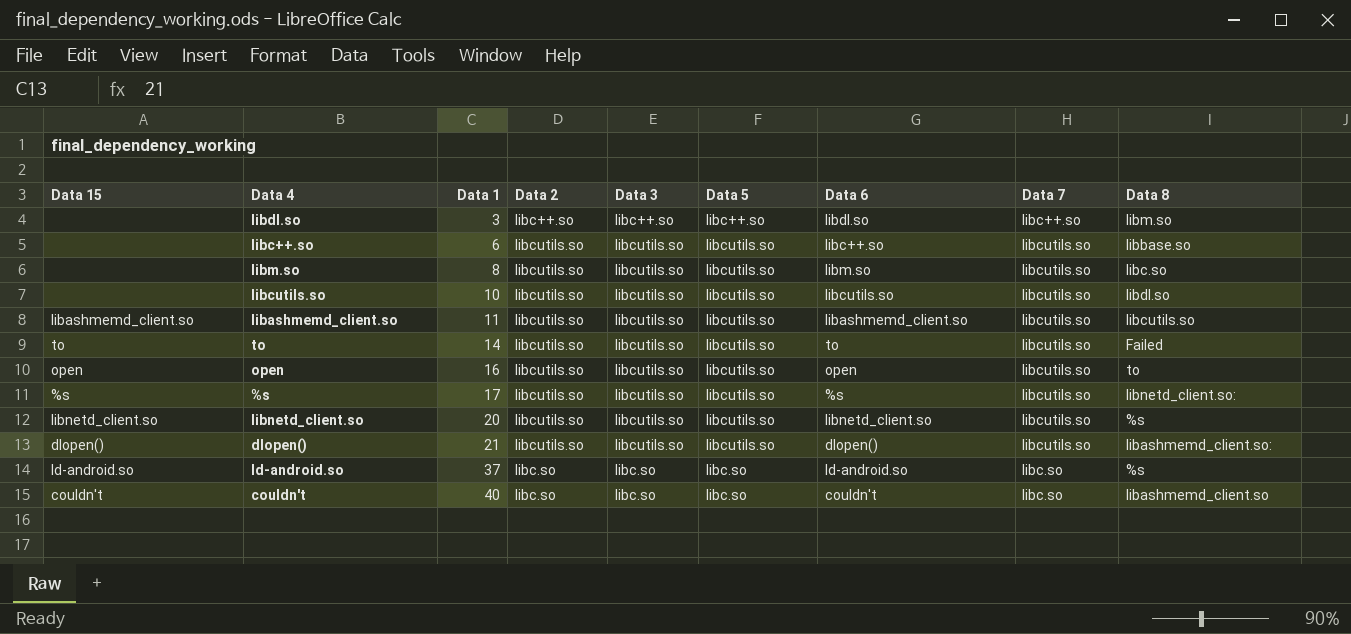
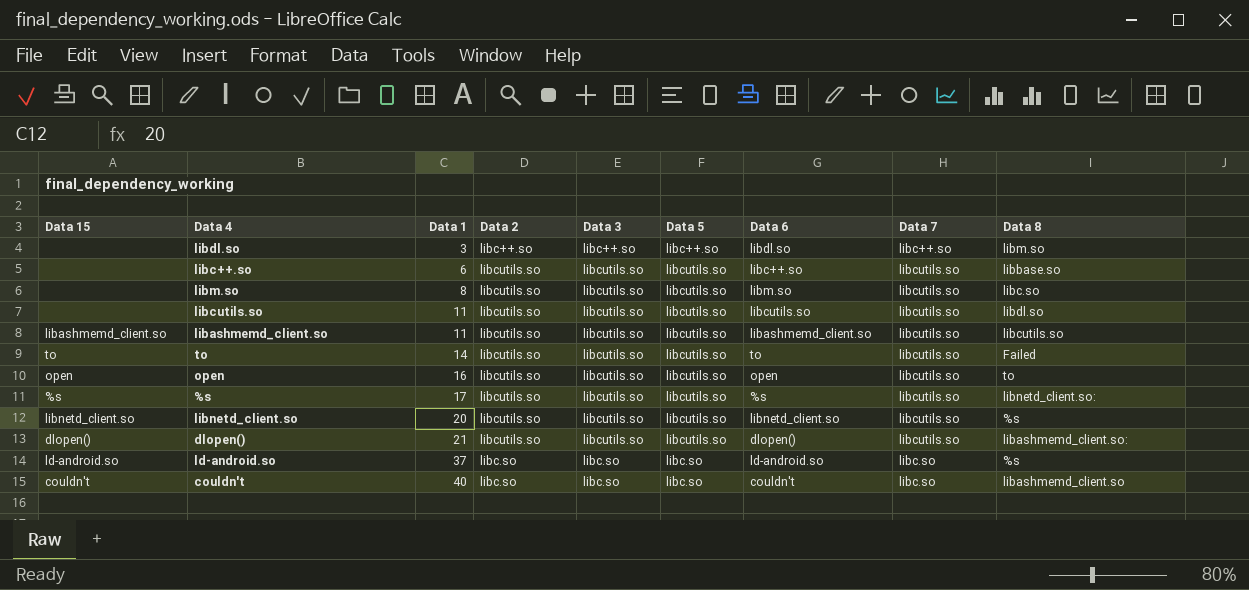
libcutils.so | Data 1: 10 -> 11

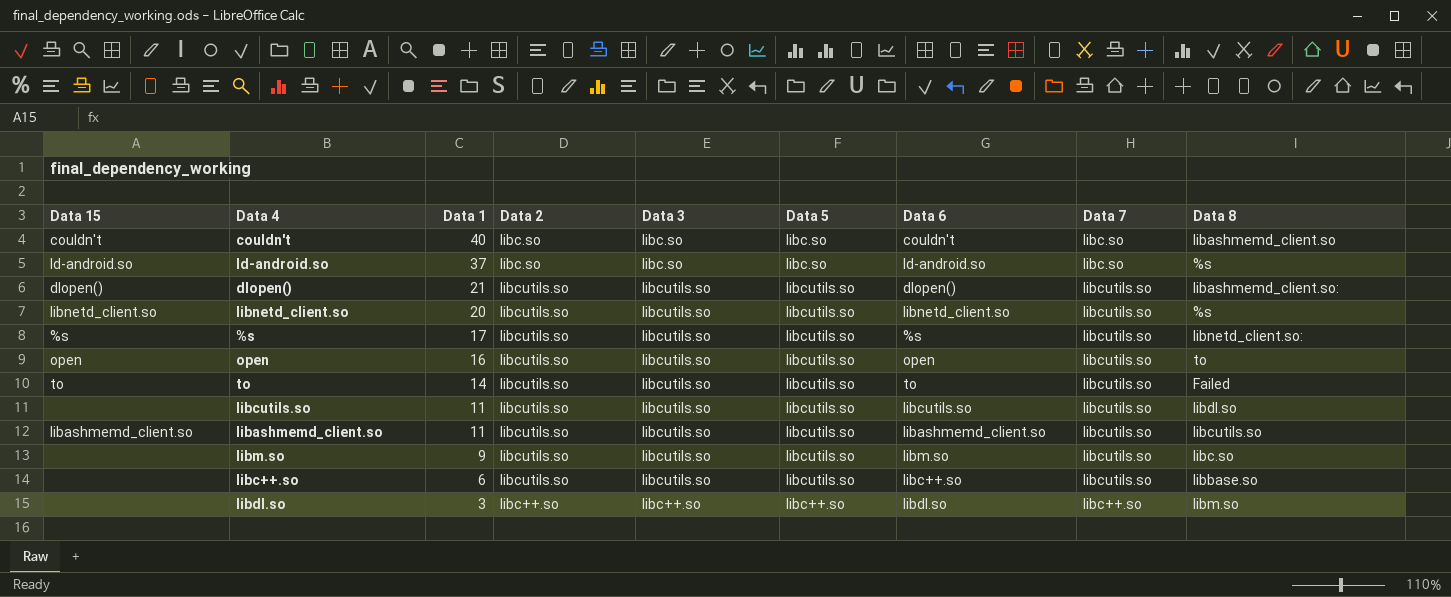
row order: Data 1 ascending -> Data 1 descending
libm.so | Data 1: 8 -> 9

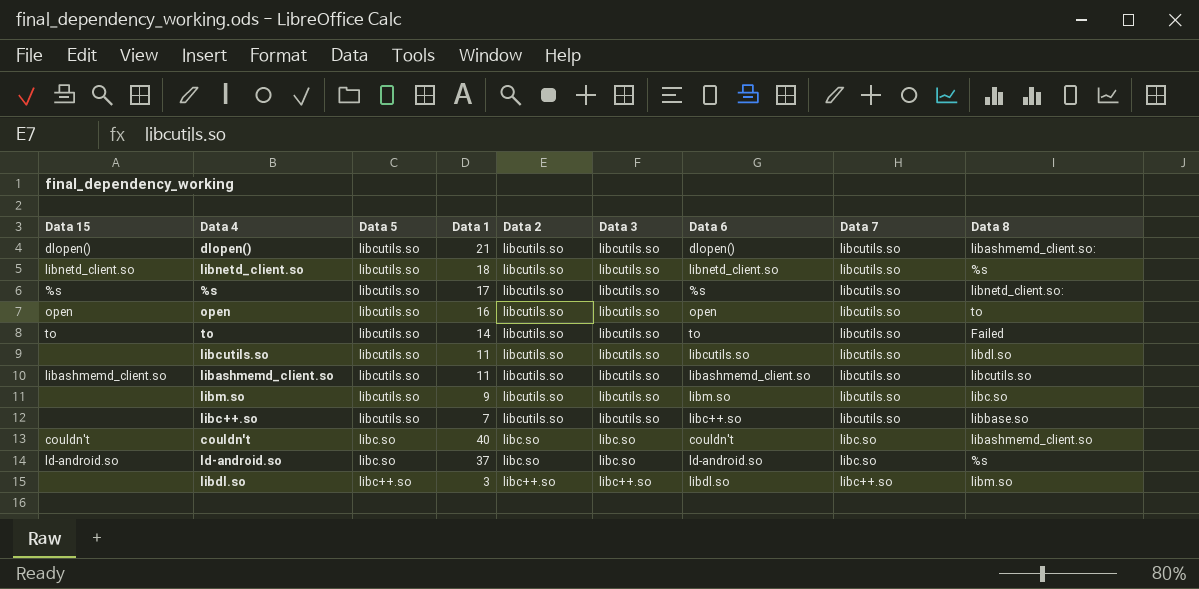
row order: Data 1 descending -> Data 5 descending
column Data 5 | position: 6 -> 3
libnetd_client.so | Data 1: 20 -> 18
libc++.so | Data 1: 6 -> 7

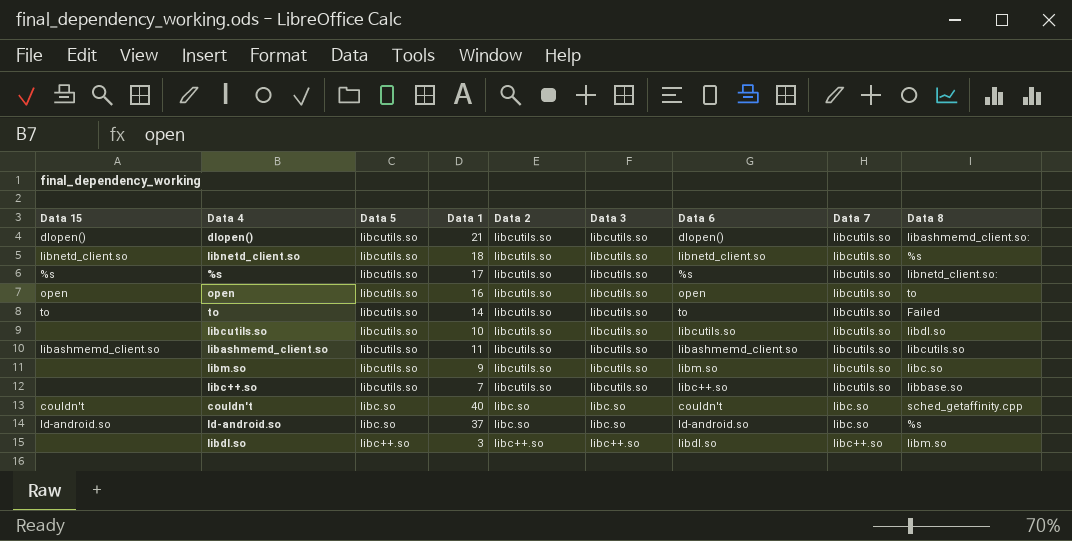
libcutils.so | Data 1: 11 -> 10
couldn't | Data 8: libashmemd_client.so -> sched_getaffinity.cpp

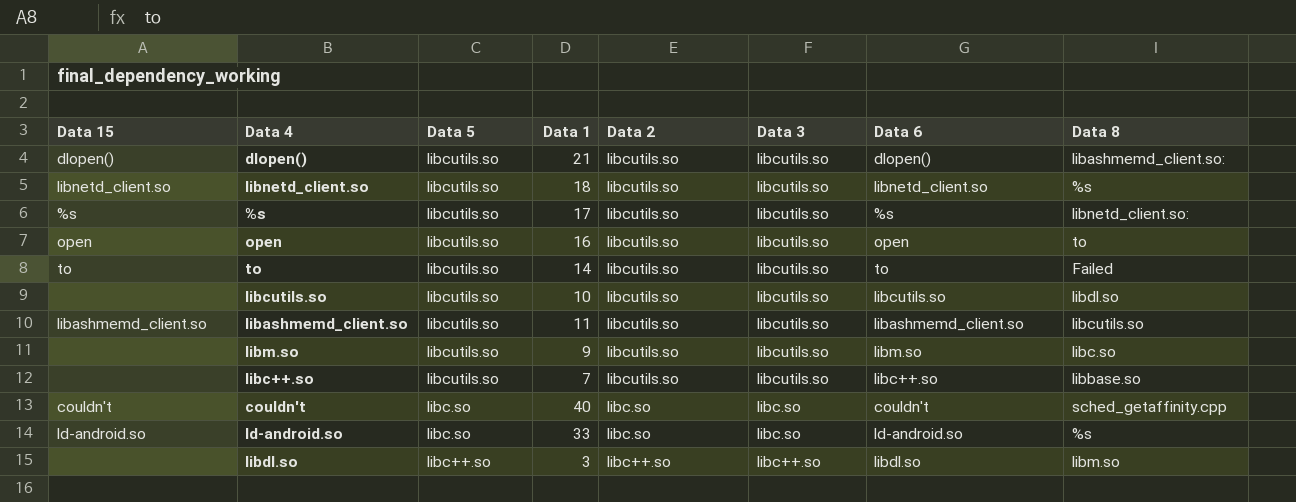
column Data 7 | position: 8 -> none
ld-android.so | Data 1: 37 -> 33

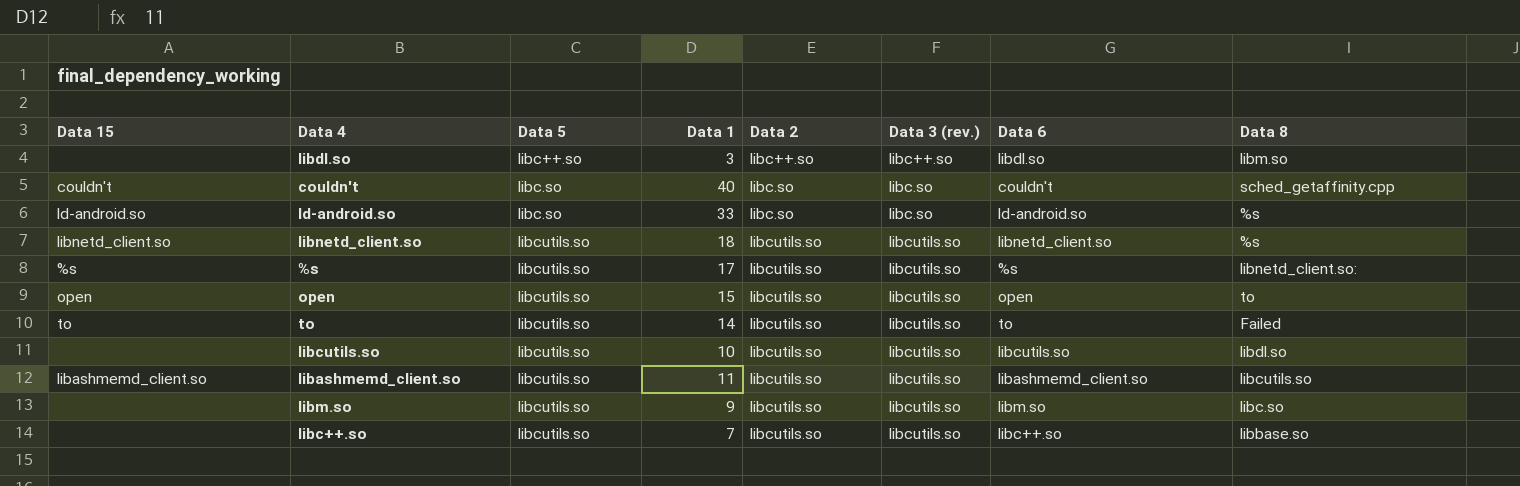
row order: Data 5 descending -> Data 5 ascending
column name: Data 3 -> Data 3 (rev.)
row dlopen(): dlopen() | libcutils.so | 21 | libcutils.so | libcutils.so | dlopen() | libashmemd_client.so: -> none
open | Data 1: 16 -> 15

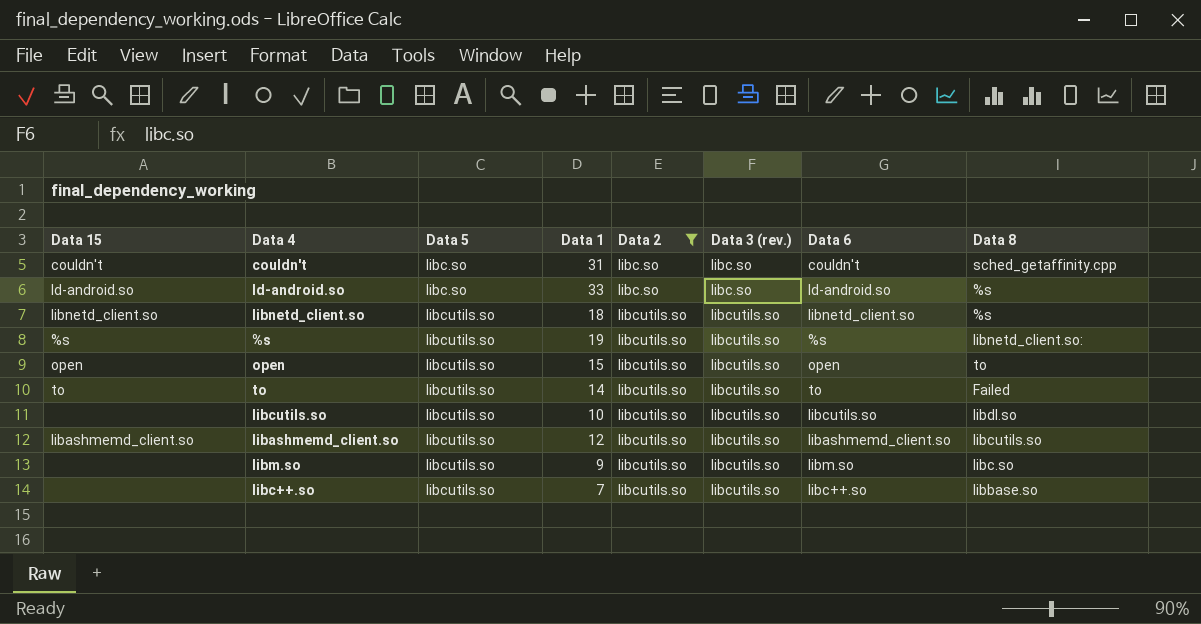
filter: none -> Data 2 != libc++.so
couldn't | Data 1: 40 -> 31
%s | Data 1: 17 -> 19
libashmemd_client.so | Data 1: 11 -> 12

